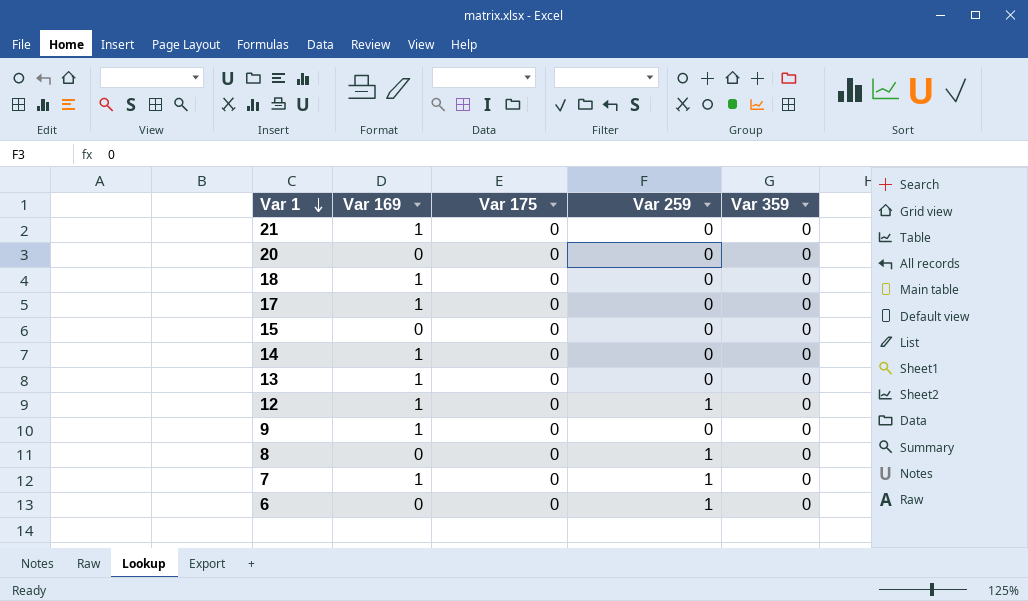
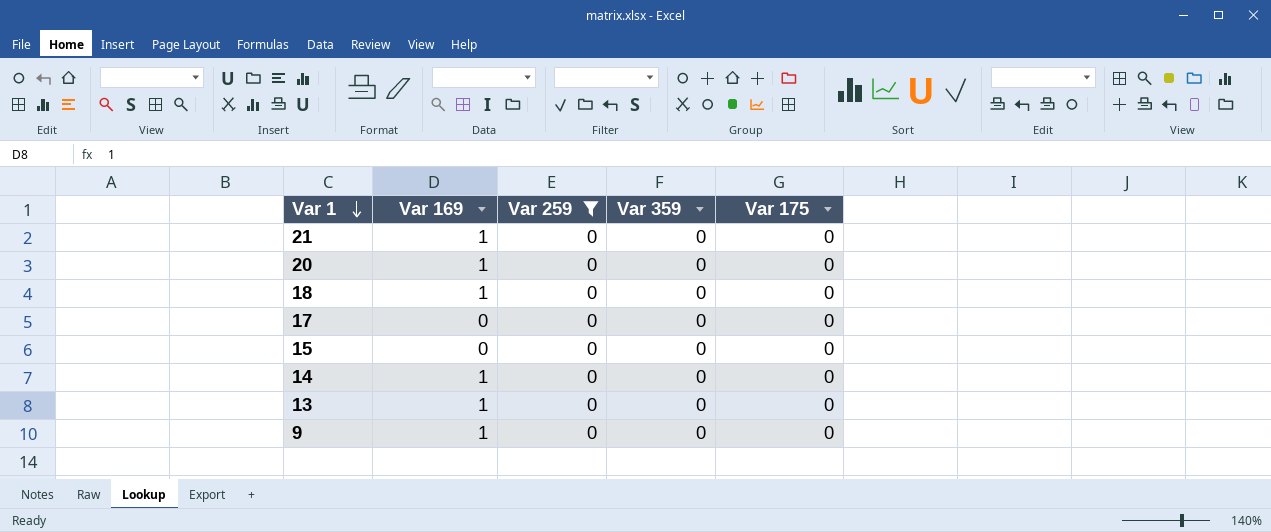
filter: none -> Var 259 = 0
column Var 175 | position: 3 -> 5
20 | Var 169: 0 -> 1
17 | Var 169: 1 -> 0

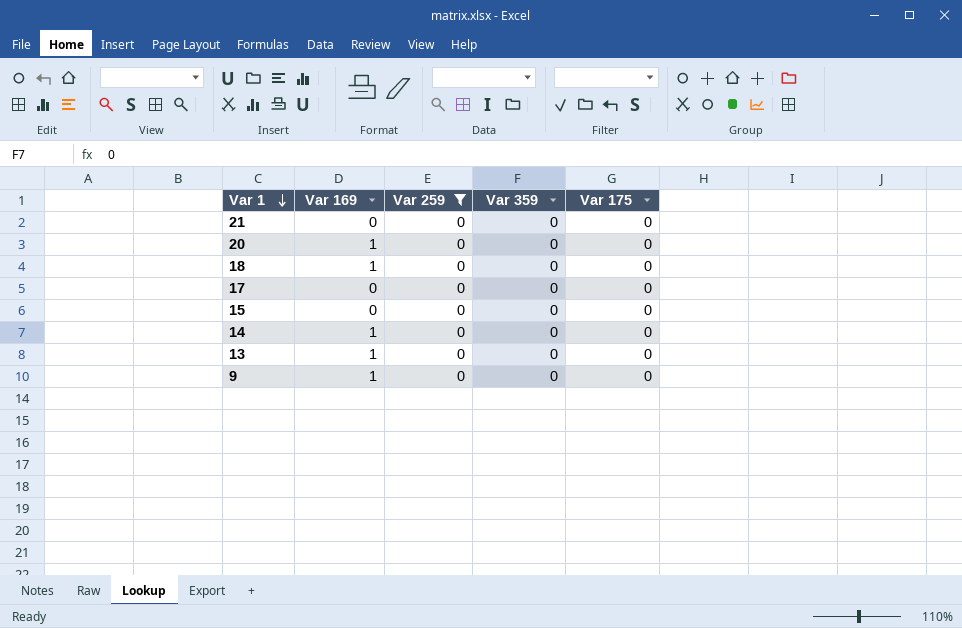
21 | Var 169: 1 -> 0

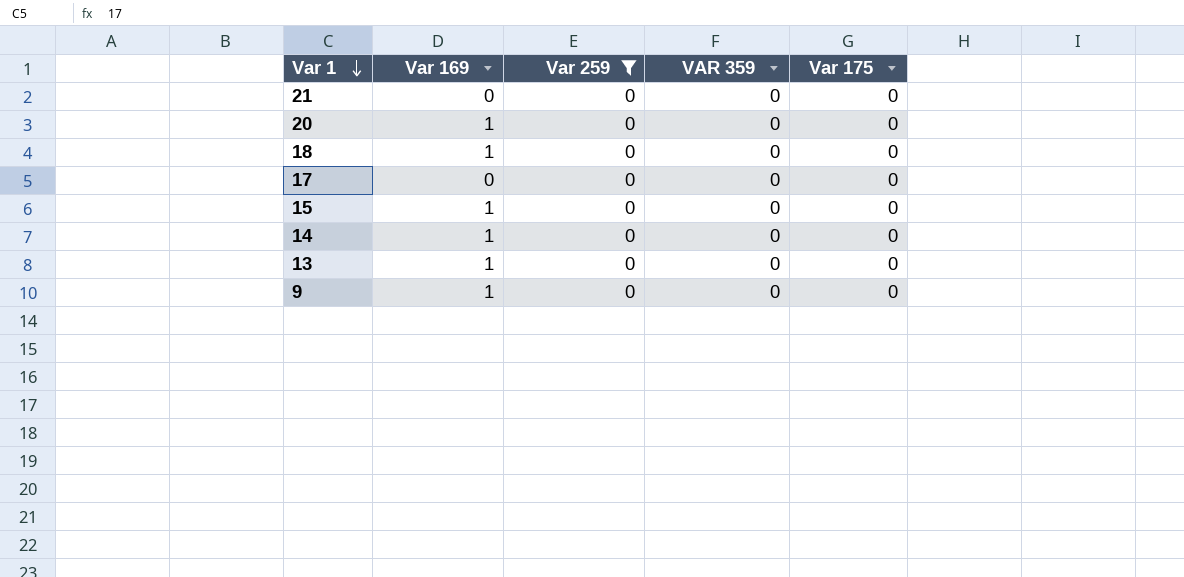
column name: Var 359 -> VAR 359
15 | Var 169: 0 -> 1

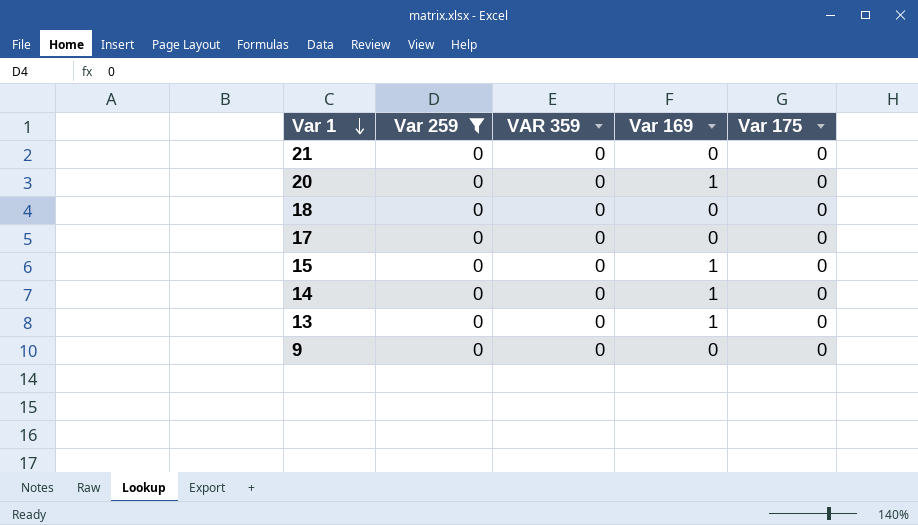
column Var 169 | position: 2 -> 4
18 | Var 169: 1 -> 0
9 | Var 169: 1 -> 0

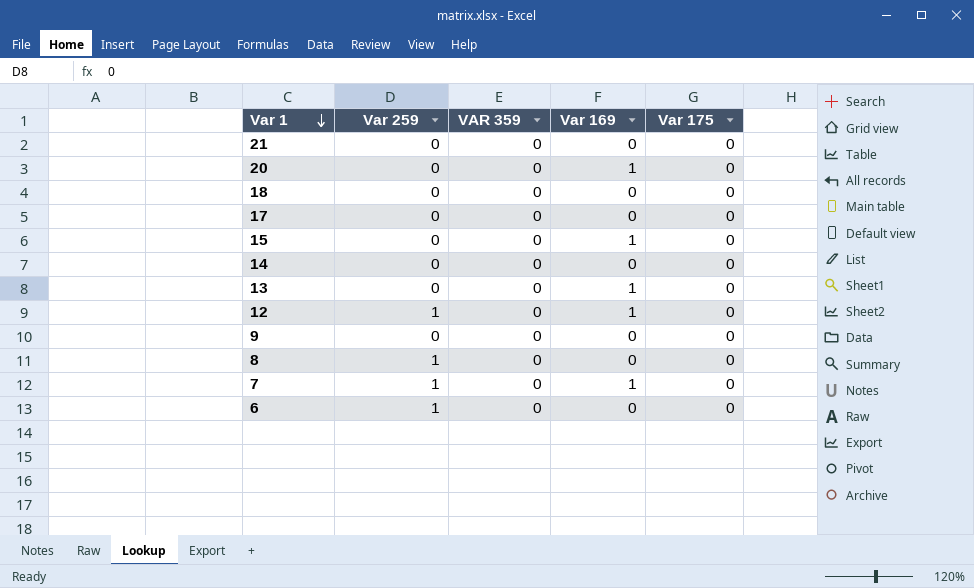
filter: Var 259 = 0 -> none
14 | Var 169: 1 -> 0

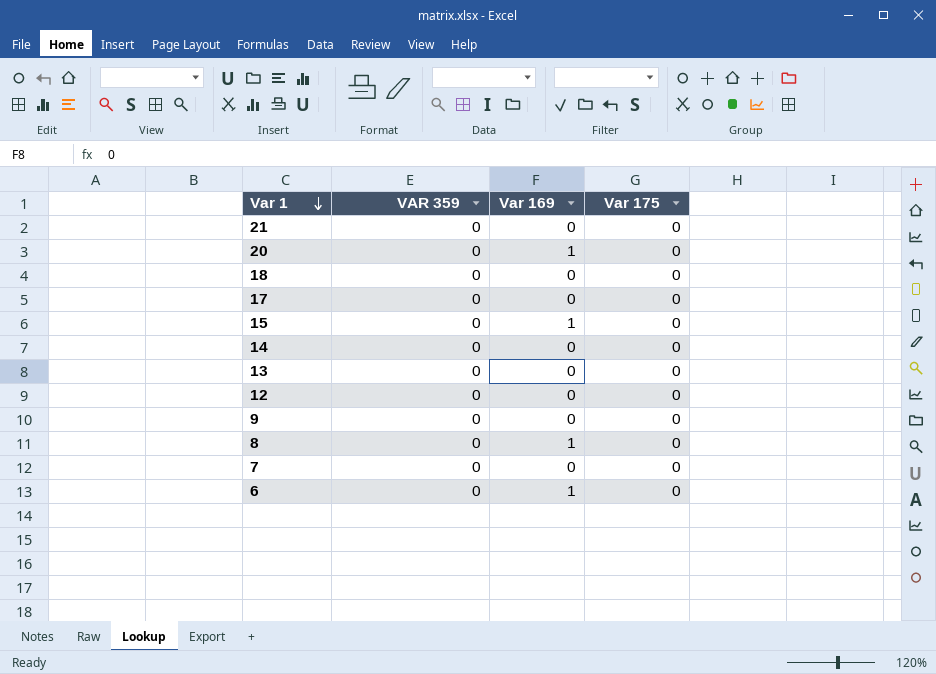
column Var 259 | position: 2 -> none
13 | Var 169: 1 -> 0
12 | Var 169: 1 -> 0
8 | Var 169: 0 -> 1
7 | Var 169: 1 -> 0
6 | Var 169: 0 -> 1

